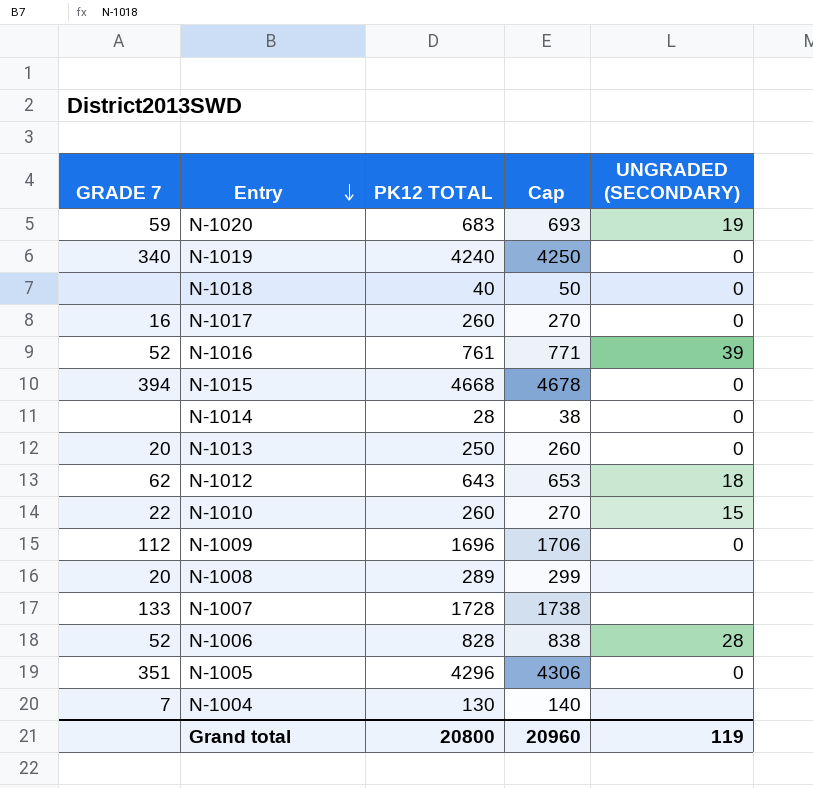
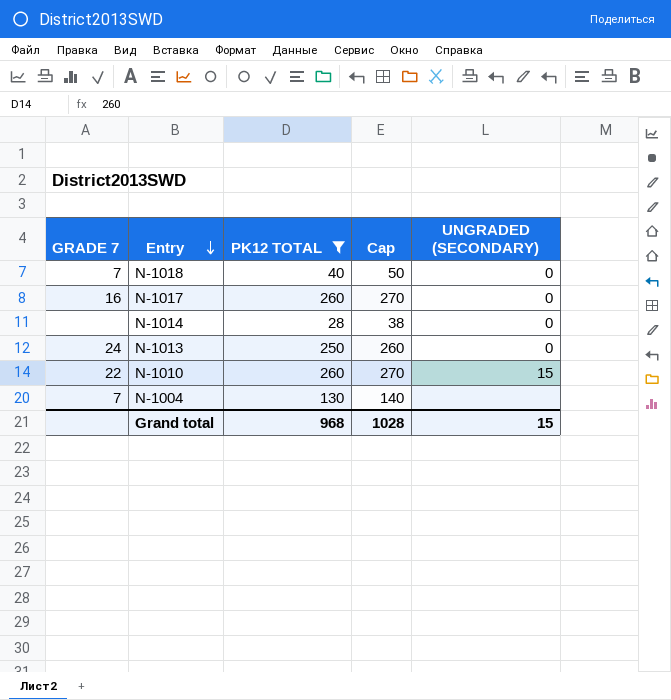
filter: none -> PK12 TOTAL <= 260
N-1018 | GRADE 7: none -> 7
N-1013 | GRADE 7: 20 -> 24
Grand total | PK12 TOTAL: 20800 -> 968
Grand total | Cap: 20960 -> 1028
Grand total | UNGRADED (SECONDARY): 119 -> 15

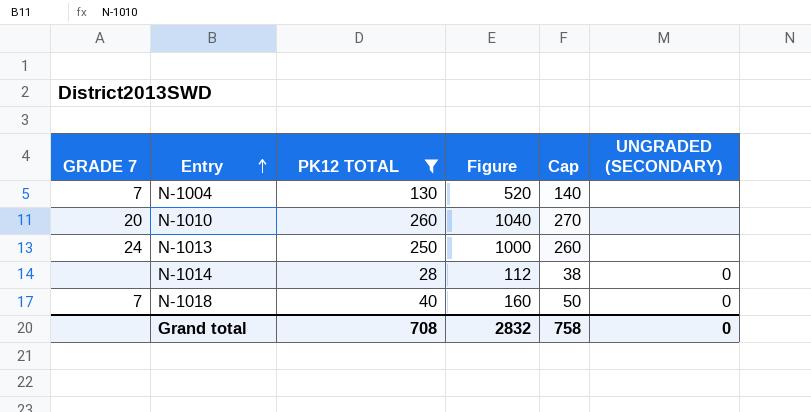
row order: Entry descending -> Entry ascending
column Figure | formula: none -> [PK12 TOTAL] * 4
row N-1017: 16 | 260 | 270 | 0 -> none
N-1010 | GRADE 7: 22 -> 20
N-1010 | UNGRADED (SECONDARY): 15 -> none
N-1013 | UNGRADED (SECONDARY): 0 -> none
Grand total | PK12 TOTAL: 968 -> 708
Grand total | Cap: 1028 -> 758
Grand total | UNGRADED (SECONDARY): 15 -> 0

